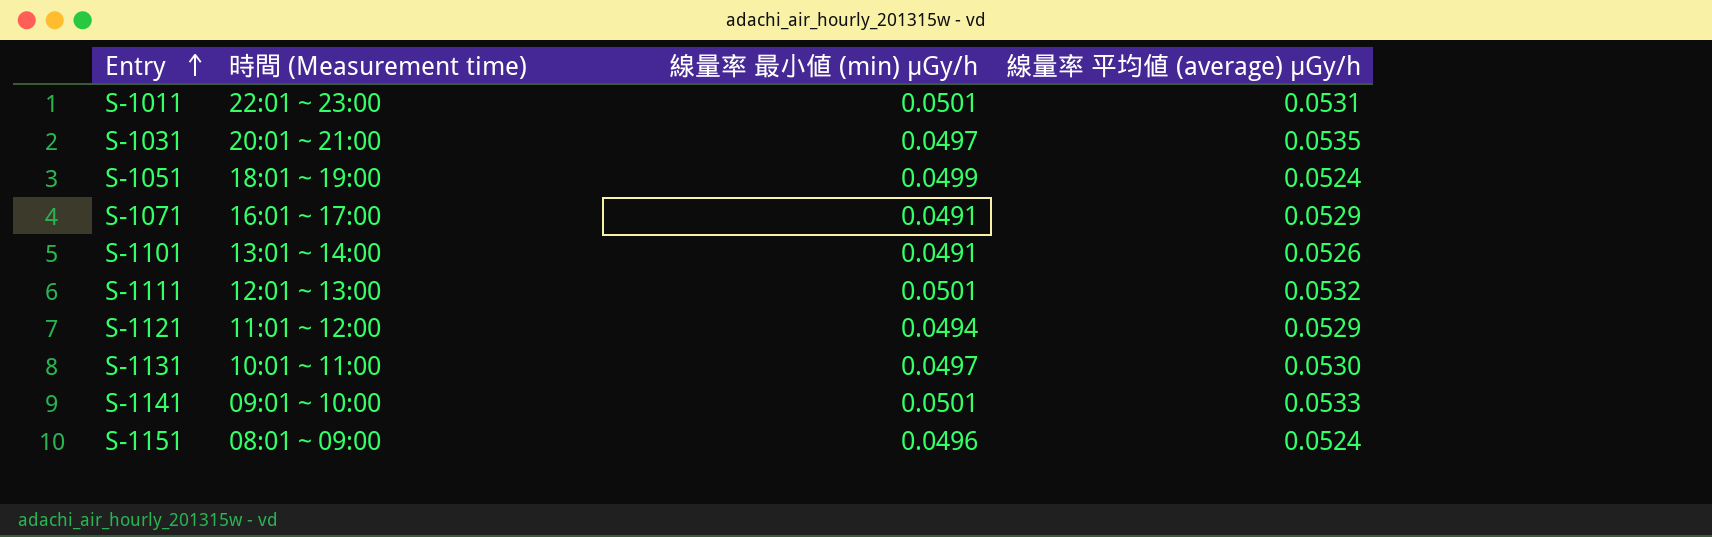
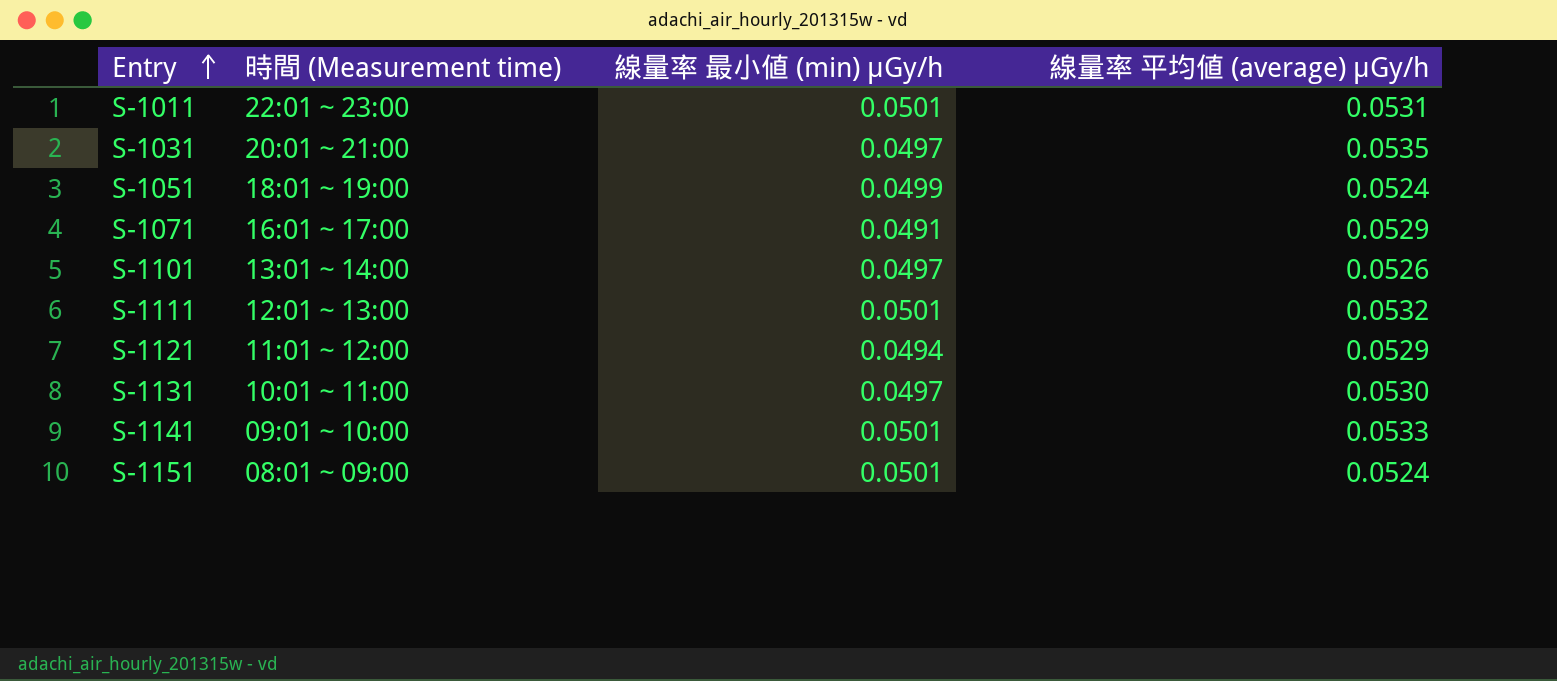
S-1101 | 線量率 最小値 (min) μGy/h: 0.0491 -> 0.0497
S-1151 | 線量率 最小値 (min) μGy/h: 0.0496 -> 0.0501

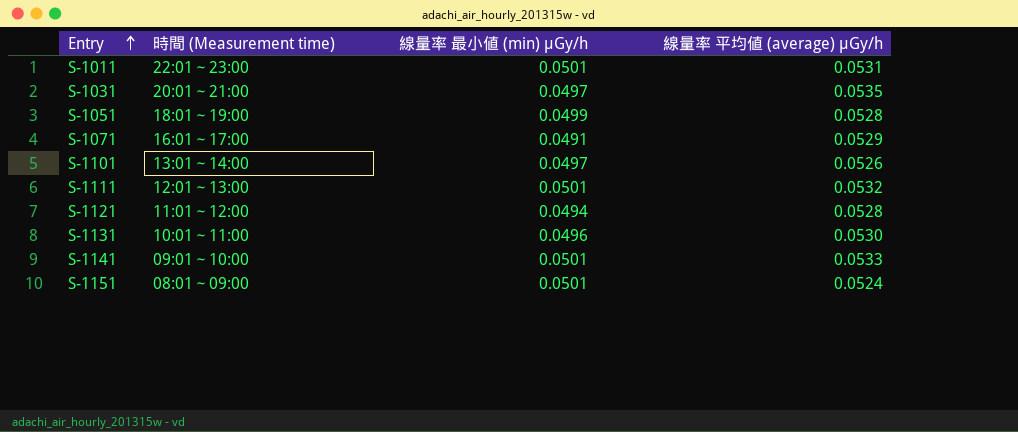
S-1051 | 線量率 平均値 (average) μGy/h: 0.0524 -> 0.0528
S-1121 | 線量率 平均値 (average) μGy/h: 0.0529 -> 0.0528
S-1131 | 線量率 最小値 (min) μGy/h: 0.0497 -> 0.0496

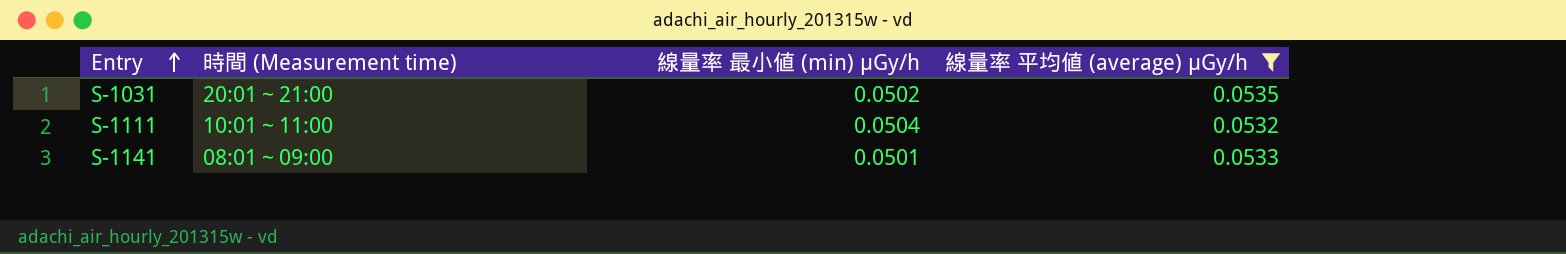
filter: none -> 線量率 平均値 (average) μGy/h >= 0.0532
S-1031 | 線量率 最小値 (min) μGy/h: 0.0497 -> 0.0502
S-1111 | 時間 (Measurement time): 12:01～13:00 -> 10:01～11:00
S-1111 | 線量率 最小値 (min) μGy/h: 0.0501 -> 0.0504
S-1141 | 時間 (Measurement time): 09:01～10:00 -> 08:01～09:00

